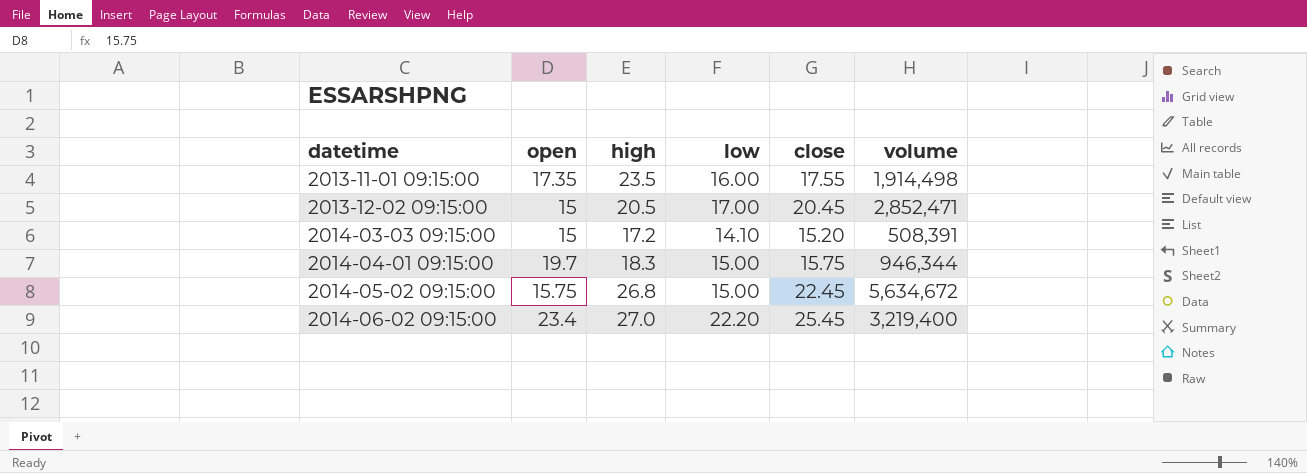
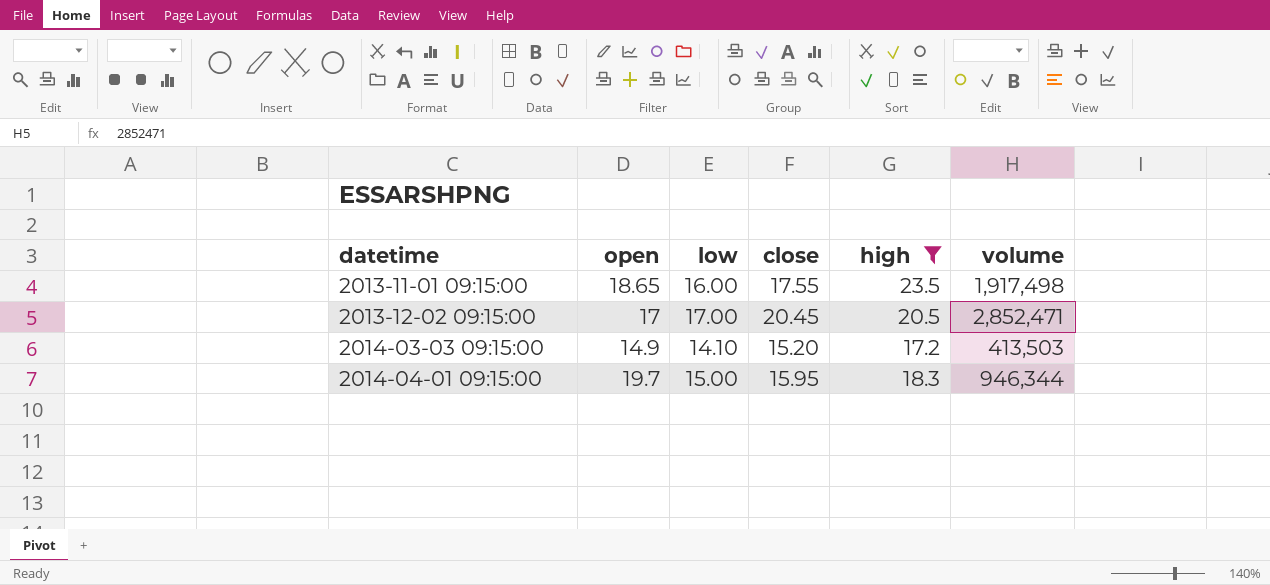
filter: none -> high <= 23.5
column high | position: 3 -> 5
2013-11-01 09:15:00 | open: 17.35 -> 18.65
2013-11-01 09:15:00 | volume: 1,914,498 -> 1,917,498
2013-12-02 09:15:00 | open: 15 -> 17
2014-03-03 09:15:00 | open: 15 -> 14.9
2014-03-03 09:15:00 | volume: 508,391 -> 413,503
2014-04-01 09:15:00 | close: 15.75 -> 15.95

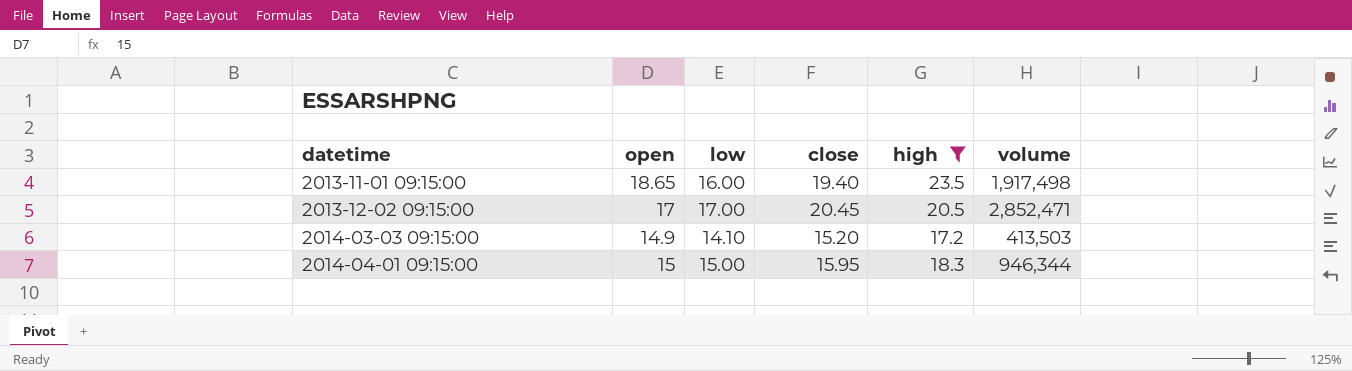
2013-11-01 09:15:00 | close: 17.55 -> 19.40
2014-04-01 09:15:00 | open: 19.7 -> 15

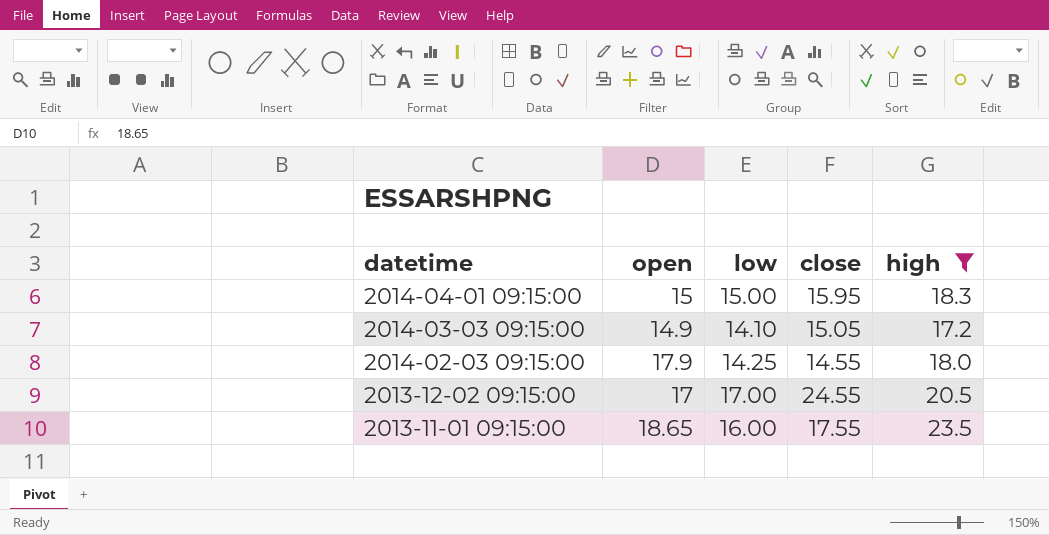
row order: datetime ascending -> datetime descending
column volume | position: 6 -> none
2014-03-03 09:15:00 | close: 15.20 -> 15.05
row 2014-02-03 09:15:00: none -> 17.9 | 14.25 | 14.55 | 18.0
2013-12-02 09:15:00 | close: 20.45 -> 24.55
2013-11-01 09:15:00 | close: 19.40 -> 17.55

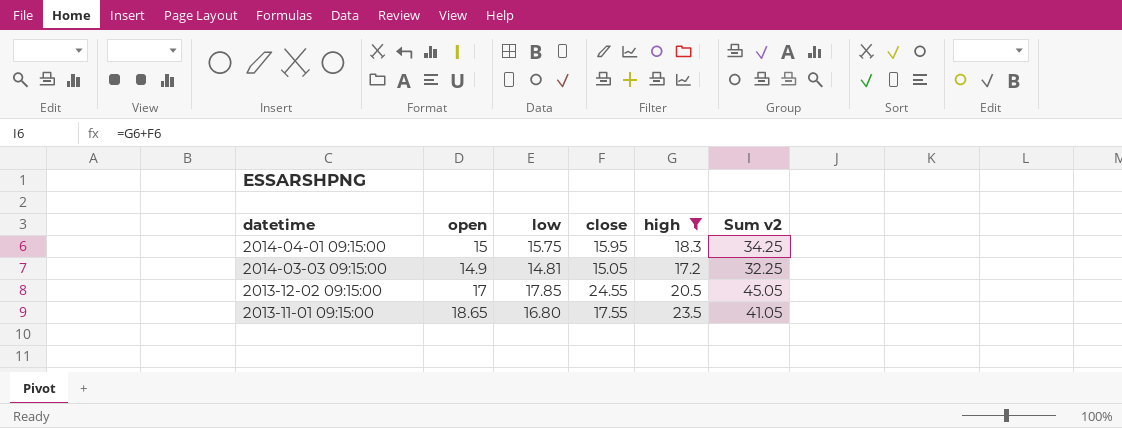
column Sum v2 | formula: none -> [close] + [high]
row 2014-02-03 09:15:00: 17.9 | 14.25 | 14.55 | 18.0 -> none
2014-04-01 09:15:00 | low: 15.00 -> 15.75
2014-03-03 09:15:00 | low: 14.10 -> 14.81
2013-12-02 09:15:00 | low: 17.00 -> 17.85
2013-11-01 09:15:00 | low: 16.00 -> 16.80

